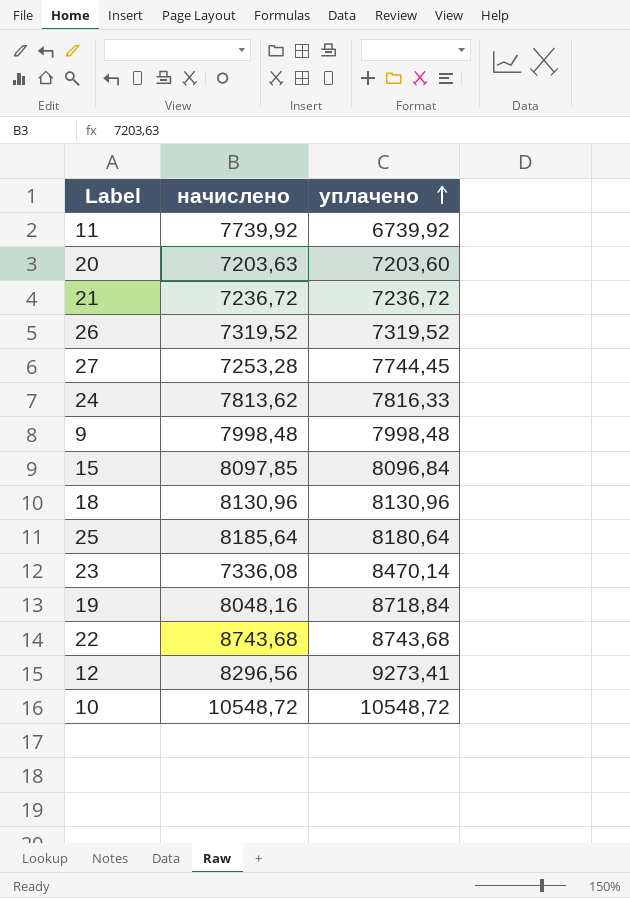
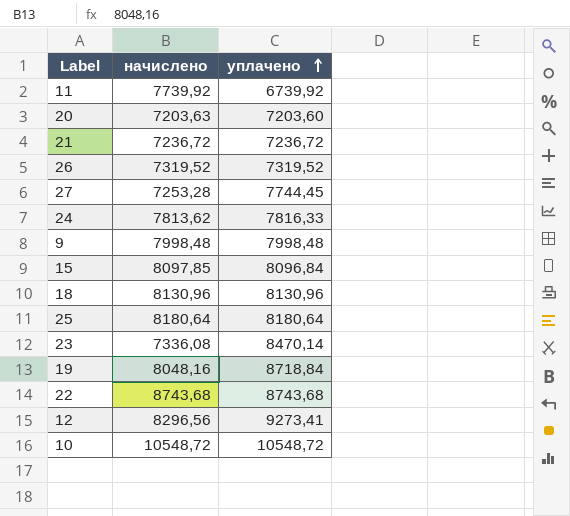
25 | начислено: 8185,64 -> 8180,64

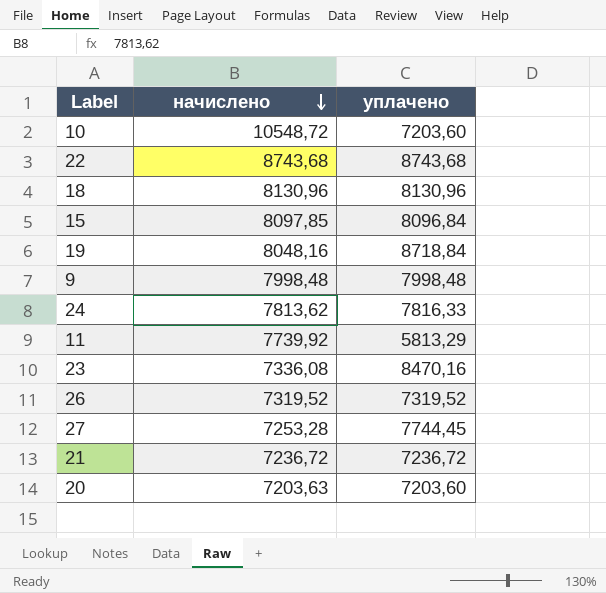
row order: уплачено ascending -> начислено descending
row 25: 8180,64 | 8180,64 -> none
row 12: 8296,56 | 9273,41 -> none
10 | уплачено: 10548,72 -> 7203,60
11 | уплачено: 6739,92 -> 5813,29
23 | уплачено: 8470,14 -> 8470,16

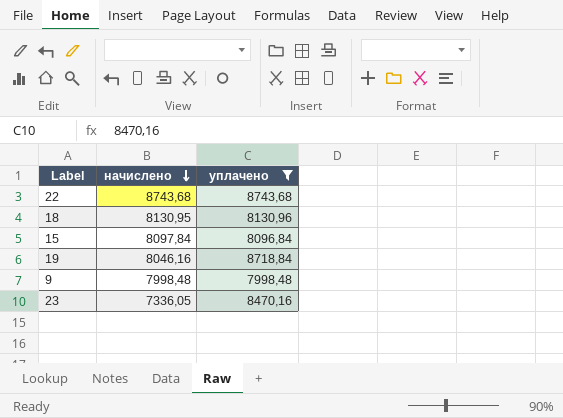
filter: none -> уплачено >= 7998,48
18 | начислено: 8130,96 -> 8130,95
15 | начислено: 8097,85 -> 8097,84
19 | начислено: 8048,16 -> 8046,16
23 | начислено: 7336,08 -> 7336,05

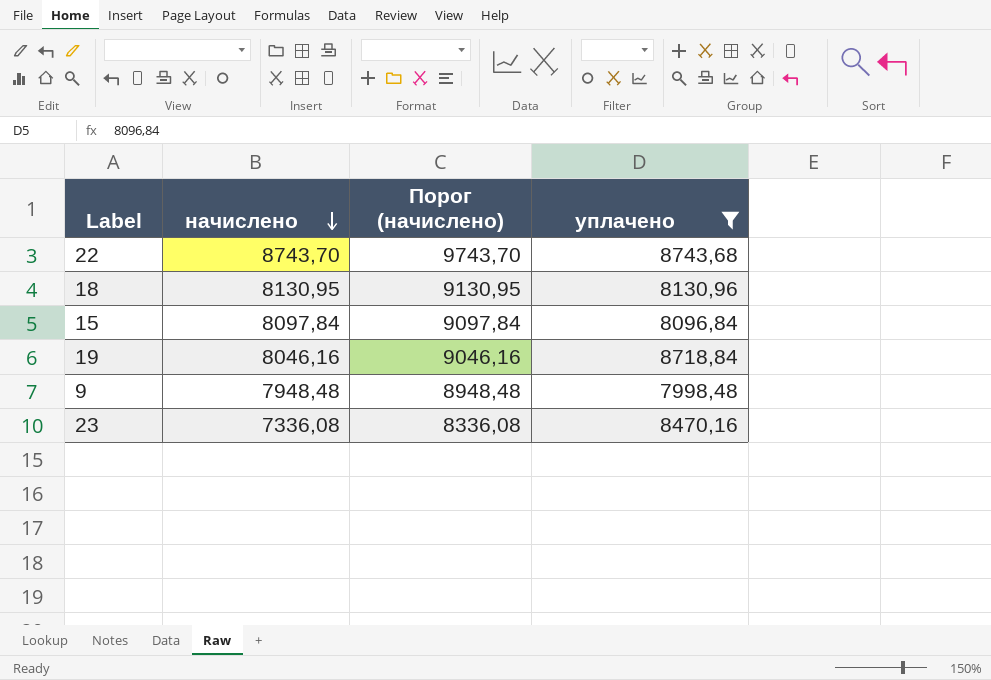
column Порог (начислено) | formula: none -> [начислено] + 1000
22 | начислено: 8743,68 -> 8743,70
9 | начислено: 7998,48 -> 7948,48
23 | начислено: 7336,05 -> 7336,08

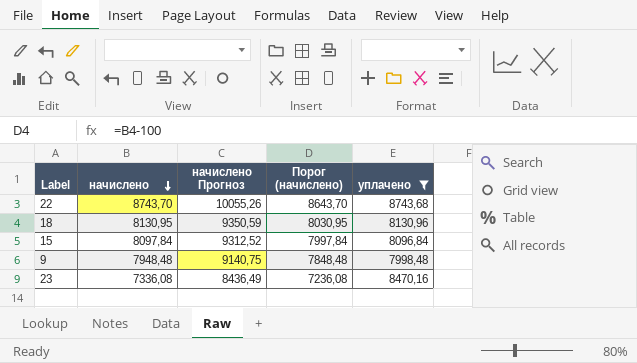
column начислено Прогноз | formula: none -> [начислено] * 1,15
column Порог (начислено) | formula: [начислено] + 1000 -> [начислено] - 100
row 19: 8046,16 | 9046,16 | 8718,84 -> none

